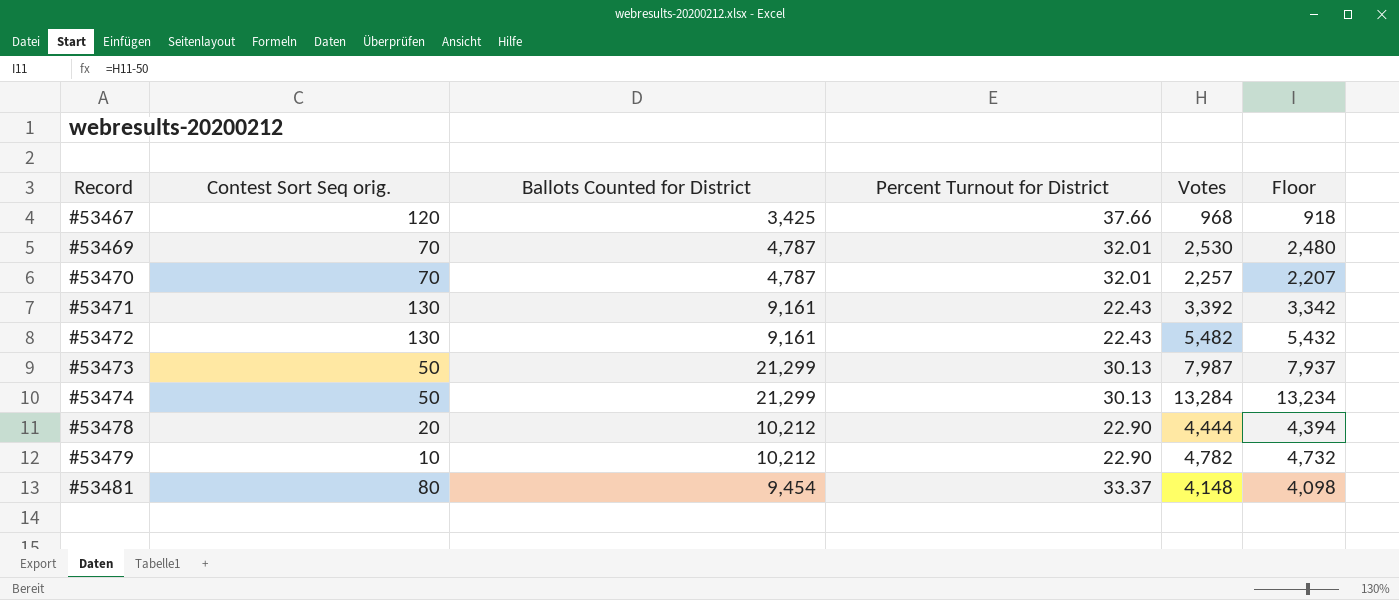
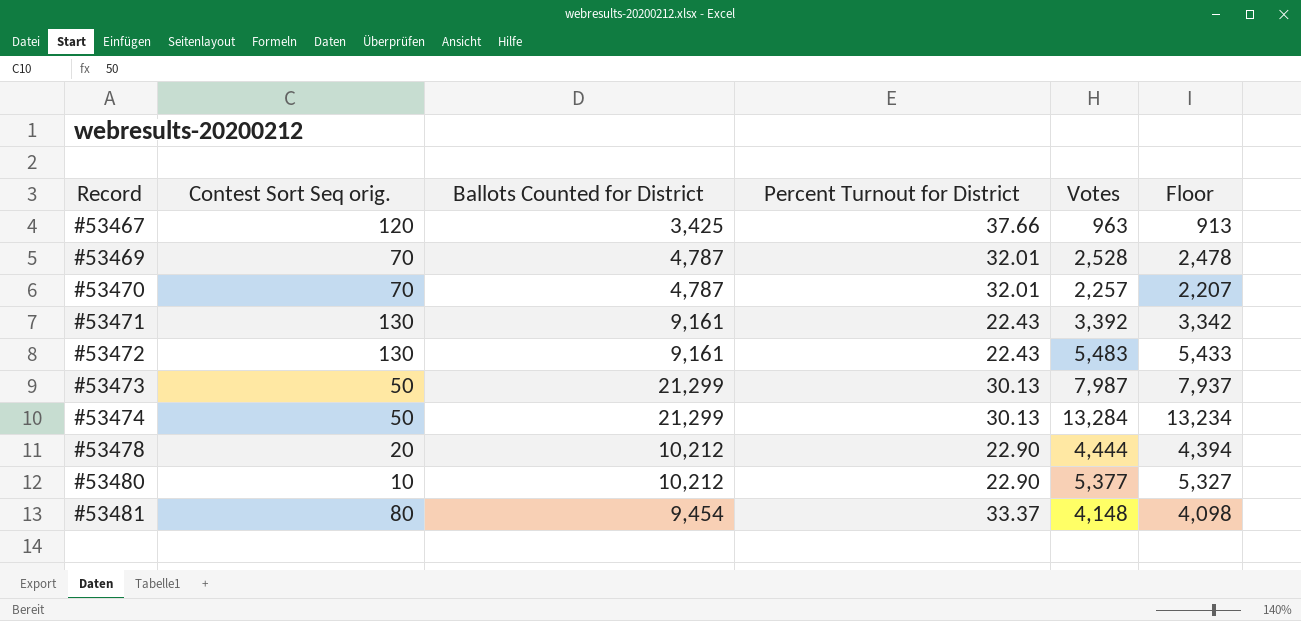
row #53479: 10 | 10,212 | 22.90 | 4,782 | 4,732 -> none
#53467 | Votes: 968 -> 963
#53467 | Floor: 918 -> 913
#53469 | Votes: 2,530 -> 2,528
#53469 | Floor: 2,480 -> 2,478
#53472 | Votes: 5,482 -> 5,483
#53472 | Floor: 5,432 -> 5,433
row #53480: none -> 10 | 10,212 | 22.90 | 5,377 | 5,327

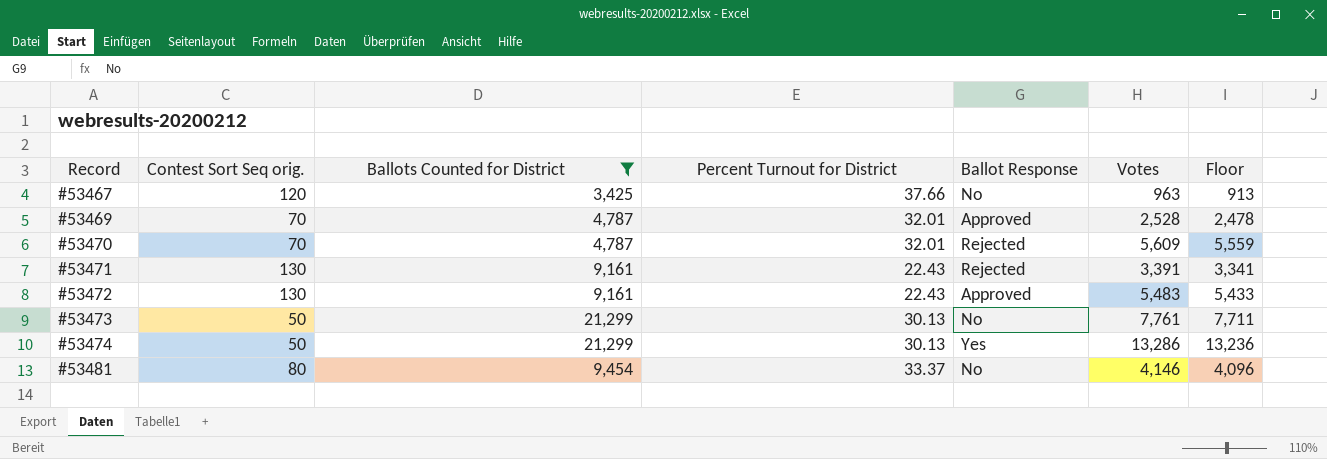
filter: none -> Ballots Counted for District != 10,212
column Ballot Response | position: none -> 5
#53470 | Votes: 2,257 -> 5,609
#53470 | Floor: 2,207 -> 5,559
#53471 | Votes: 3,392 -> 3,391
#53471 | Floor: 3,342 -> 3,341
#53473 | Votes: 7,987 -> 7,761
#53473 | Floor: 7,937 -> 7,711
#53474 | Votes: 13,284 -> 13,286
#53474 | Floor: 13,234 -> 13,236
#53481 | Votes: 4,148 -> 4,146
#53481 | Floor: 4,098 -> 4,096

